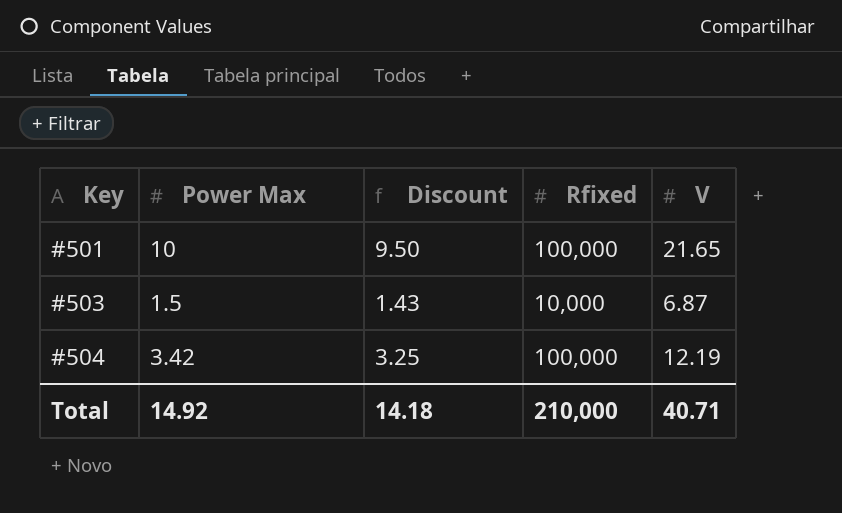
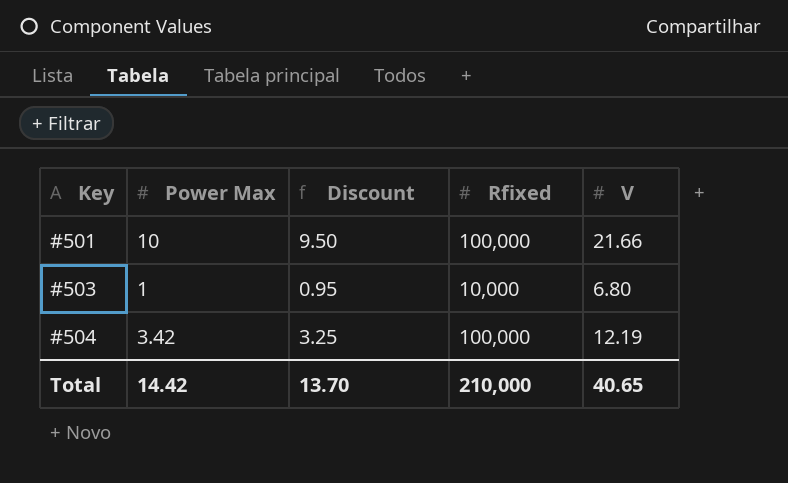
#501 | V: 21.65 -> 21.66
#503 | Power Max: 1.5 -> 1
#503 | Discount: 1.43 -> 0.95
#503 | V: 6.87 -> 6.80
Total | Power Max: 14.92 -> 14.42
Total | Discount: 14.18 -> 13.70
Total | V: 40.71 -> 40.65

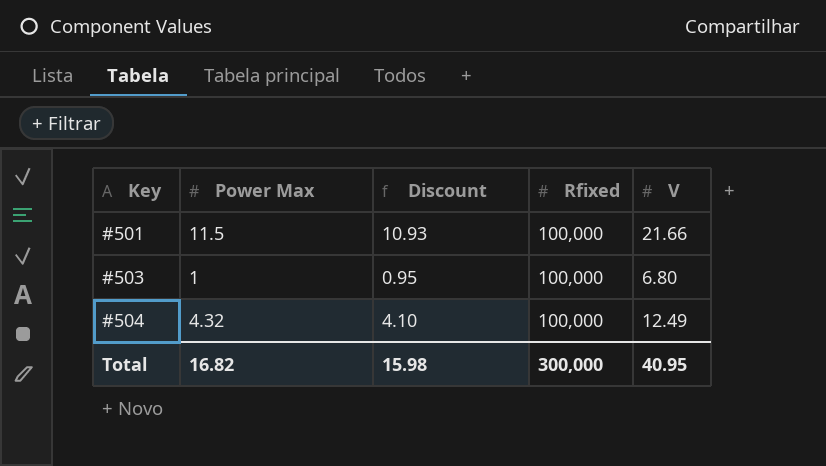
#501 | Power Max: 10 -> 11.5
#501 | Discount: 9.50 -> 10.93
#503 | Rfixed: 10,000 -> 100,000
#504 | Power Max: 3.42 -> 4.32
#504 | Discount: 3.25 -> 4.10
#504 | V: 12.19 -> 12.49
Total | Power Max: 14.42 -> 16.82
Total | Discount: 13.70 -> 15.98
Total | Rfixed: 210,000 -> 300,000
Total | V: 40.65 -> 40.95

